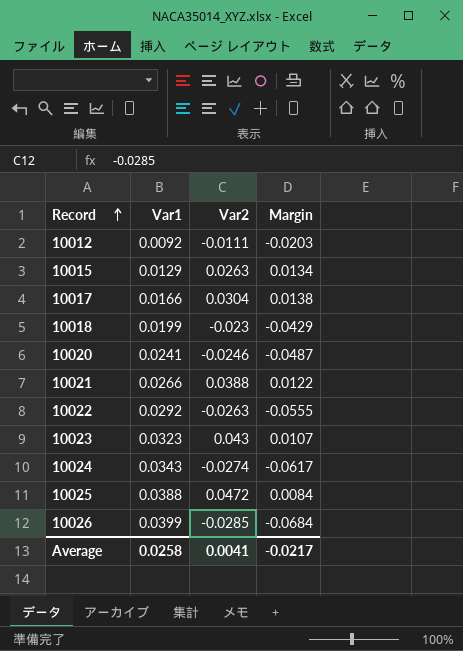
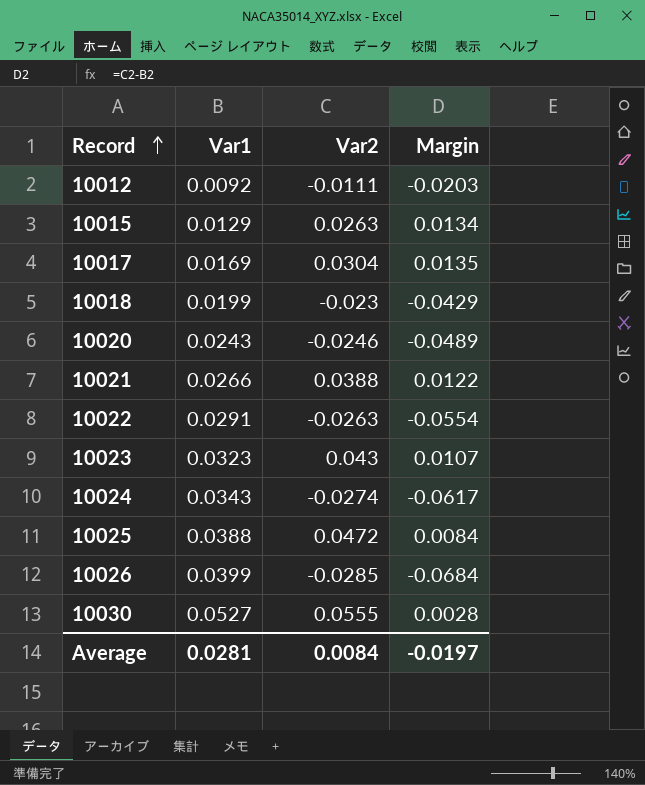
10017 | Var1: 0.0166 -> 0.0169
10017 | Margin: 0.0138 -> 0.0135
10020 | Var1: 0.0241 -> 0.0243
10020 | Margin: -0.0487 -> -0.0489
10022 | Var1: 0.0292 -> 0.0291
10022 | Margin: -0.0555 -> -0.0554
row 10030: none -> 0.0527 | 0.0555 | 0.0028
Average | Var1: 0.0258 -> 0.0281
Average | Var2: 0.0041 -> 0.0084
Average | Margin: -0.0217 -> -0.0197

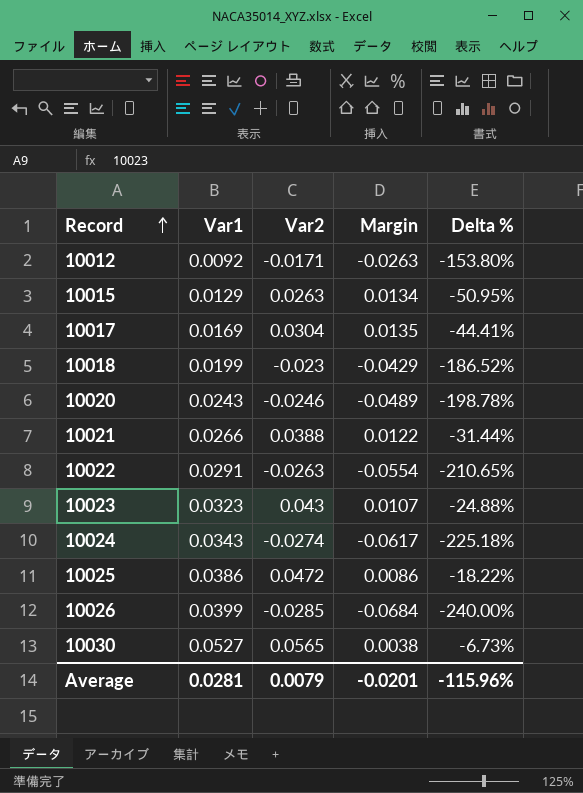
column Delta % | formula: none -> ([Var1] - [Var2]) / [Var2]
10012 | Var2: -0.0111 -> -0.0171
10012 | Margin: -0.0203 -> -0.0263
10025 | Var1: 0.0388 -> 0.0386
10025 | Margin: 0.0084 -> 0.0086
10030 | Var2: 0.0555 -> 0.0565
10030 | Margin: 0.0028 -> 0.0038
Average | Var2: 0.0084 -> 0.0079
Average | Margin: -0.0197 -> -0.0201

